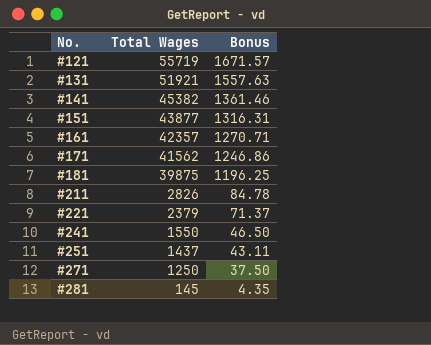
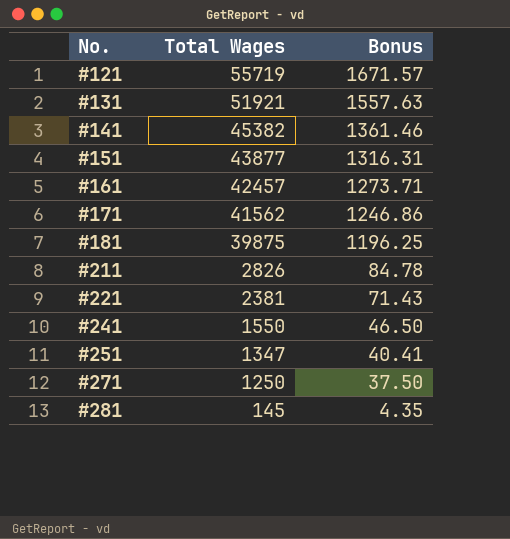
#161 | Total Wages: 42357 -> 42457
#161 | Bonus: 1270.71 -> 1273.71
#221 | Total Wages: 2379 -> 2381
#221 | Bonus: 71.37 -> 71.43
#251 | Total Wages: 1437 -> 1347
#251 | Bonus: 43.11 -> 40.41

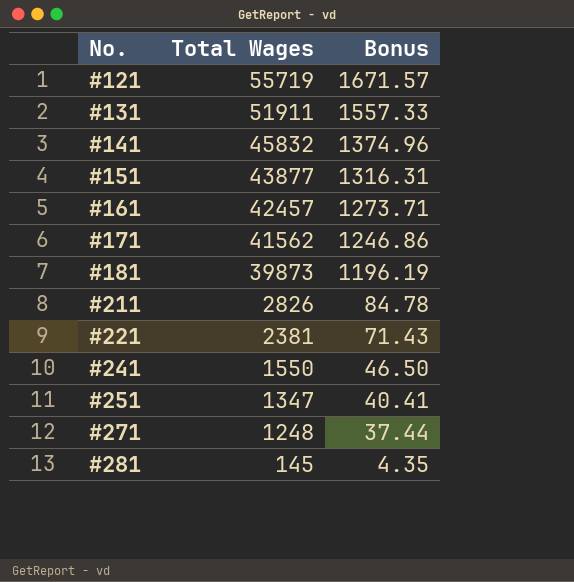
#131 | Total Wages: 51921 -> 51911
#131 | Bonus: 1557.63 -> 1557.33
#141 | Total Wages: 45382 -> 45832
#141 | Bonus: 1361.46 -> 1374.96
#181 | Total Wages: 39875 -> 39873
#181 | Bonus: 1196.25 -> 1196.19
#271 | Total Wages: 1250 -> 1248
#271 | Bonus: 37.50 -> 37.44

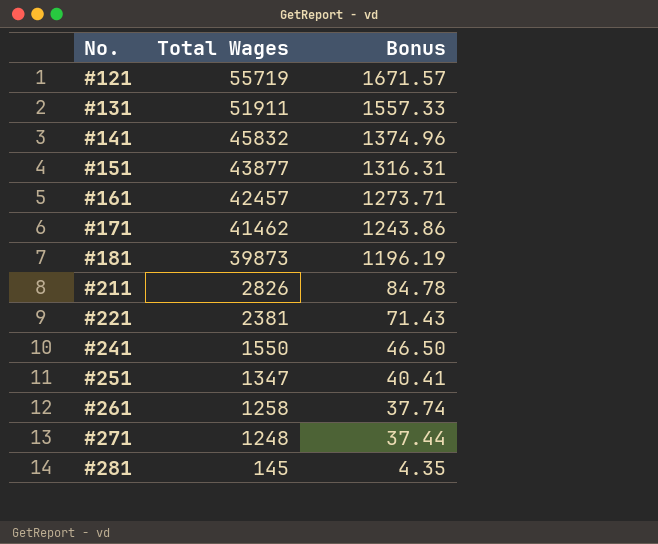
#171 | Total Wages: 41562 -> 41462
#171 | Bonus: 1246.86 -> 1243.86
row #261: none -> 1258 | 37.74

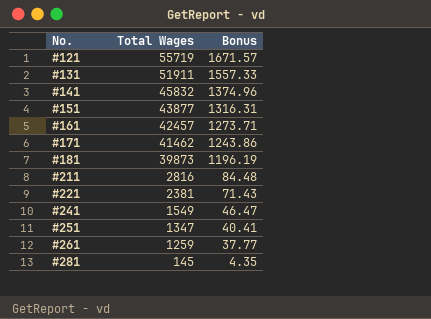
row #271: 1248 | 37.44 -> none
#211 | Total Wages: 2826 -> 2816
#211 | Bonus: 84.78 -> 84.48
#241 | Total Wages: 1550 -> 1549
#241 | Bonus: 46.50 -> 46.47
#261 | Total Wages: 1258 -> 1259
#261 | Bonus: 37.74 -> 37.77

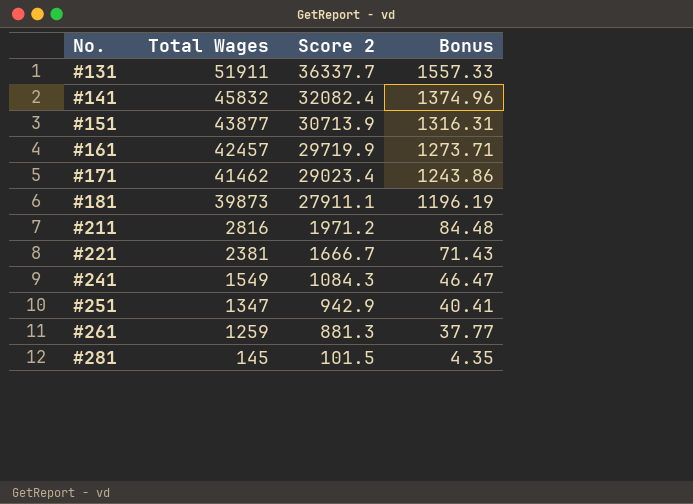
column Score 2 | formula: none -> [Total Wages] * 0.7
row #121: 55719 | 1671.57 -> none

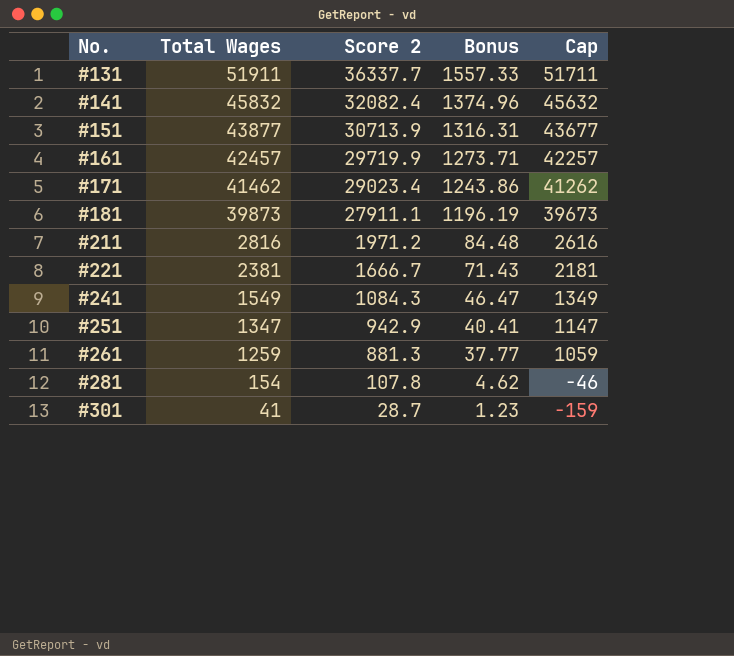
column Cap | formula: none -> [Total Wages] - 200
#281 | Total Wages: 145 -> 154
#281 | Score 2: 101.5 -> 107.8
#281 | Bonus: 4.35 -> 4.62
row #301: none -> 41 | 28.7 | 1.23 | -159

